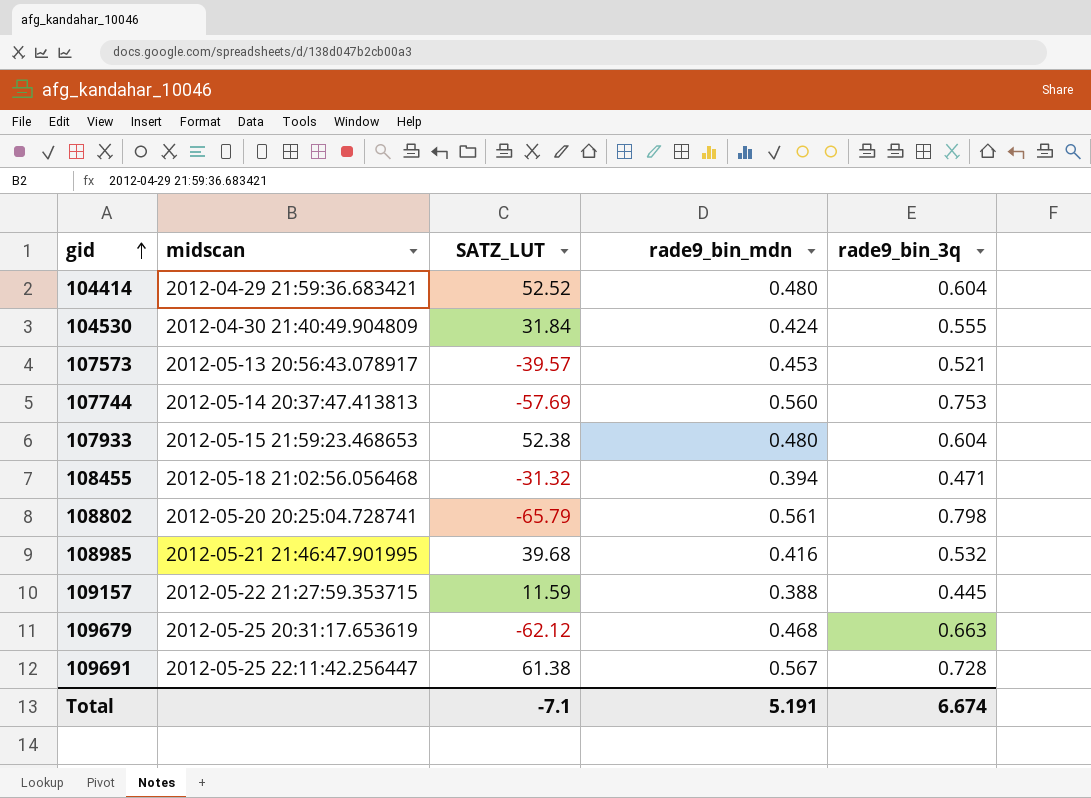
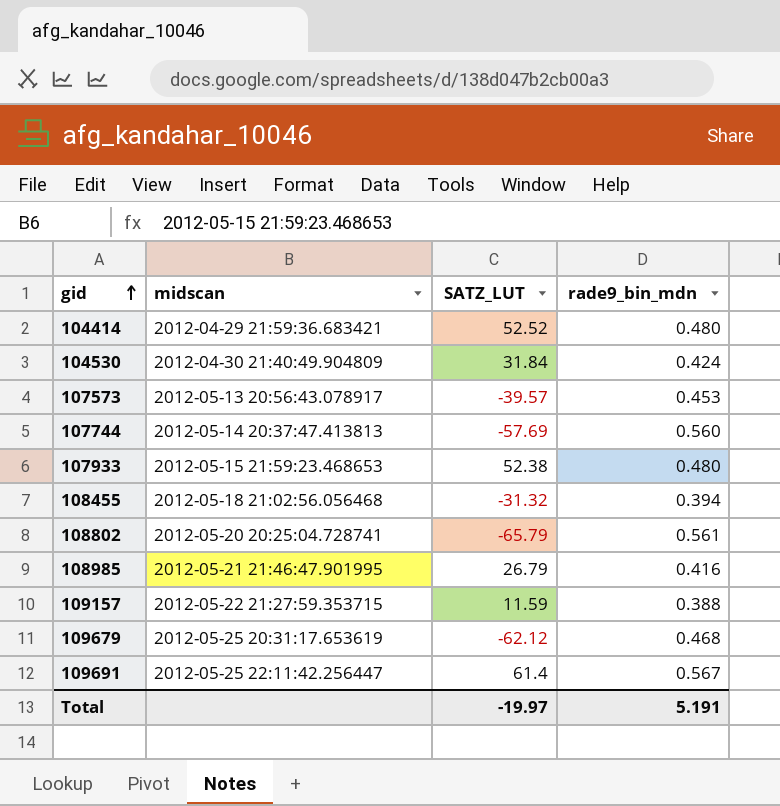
column rade9_bin_3q | position: 5 -> none
108985 | SATZ_LUT: 39.68 -> 26.79
109691 | SATZ_LUT: 61.38 -> 61.4
Total | SATZ_LUT: -7.1 -> -19.97

